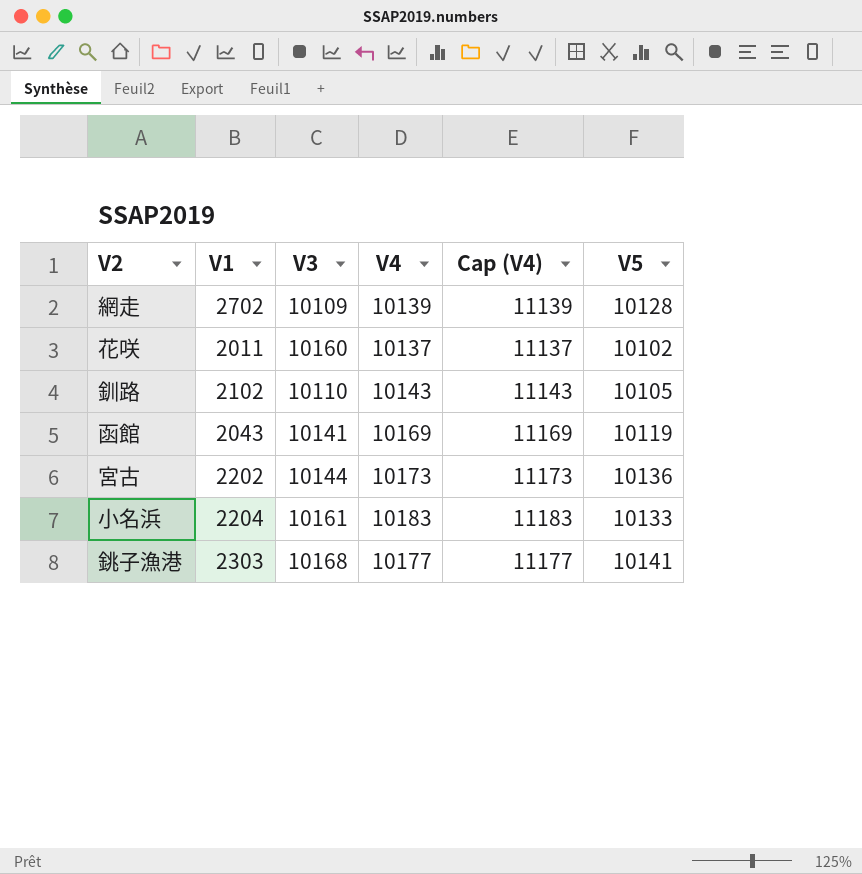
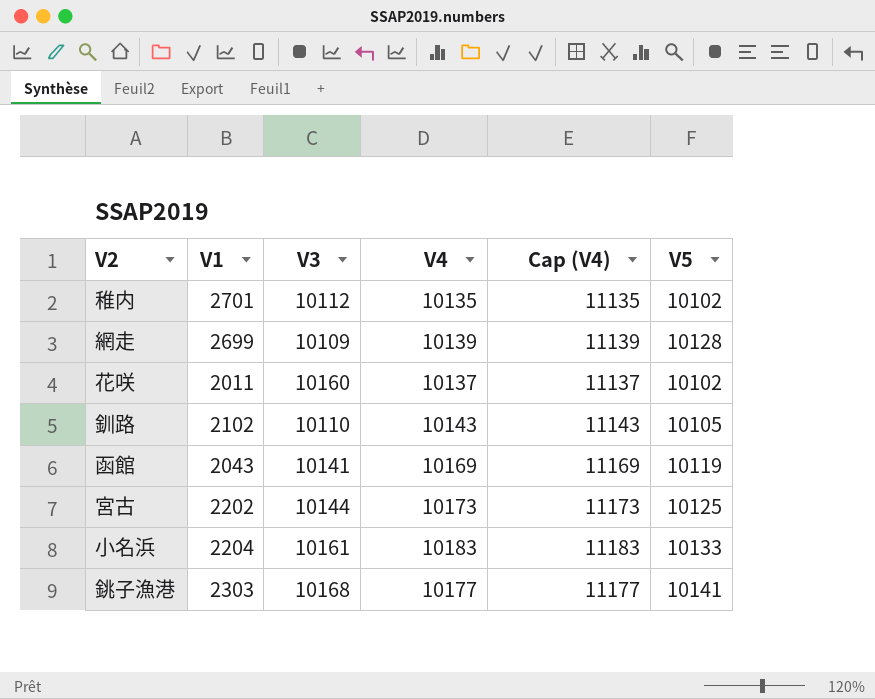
row 稚内: none -> 2701 | 10112 | 10135 | 11135 | 10102
網走 | V1: 2702 -> 2699
宮古 | V5: 10136 -> 10125

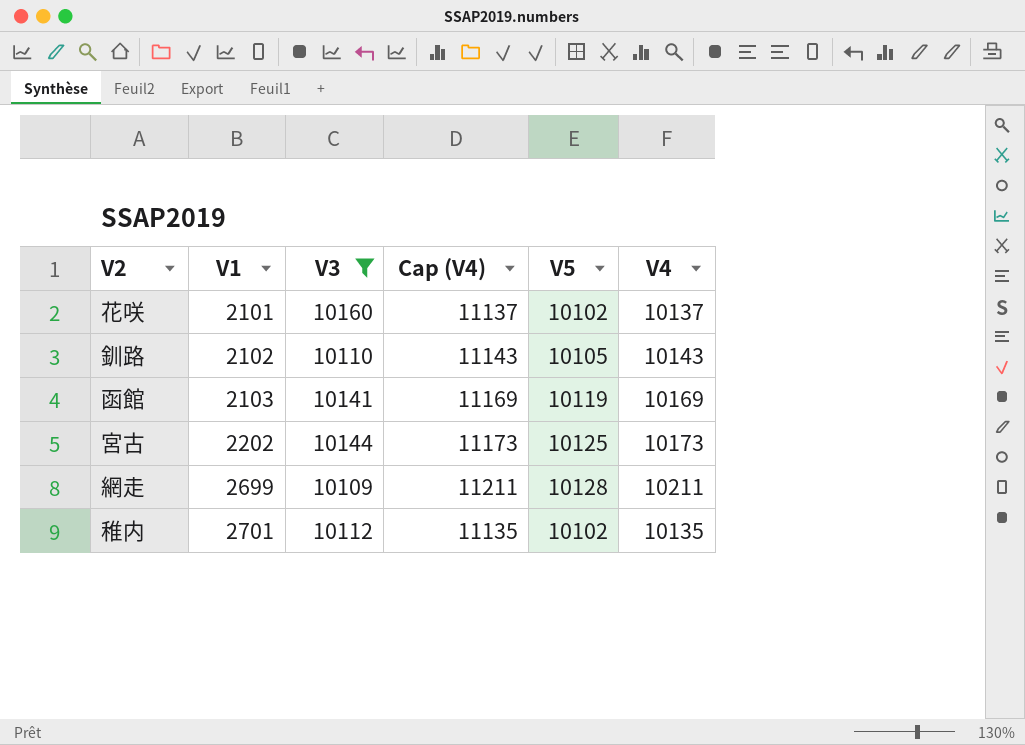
filter: none -> V3 <= 10160
row order: none -> V1 ascending
column V4 | position: 4 -> 6
花咲 | V1: 2011 -> 2101
函館 | V1: 2043 -> 2103
網走 | Cap (V4): 11139 -> 11211
網走 | V4: 10139 -> 10211

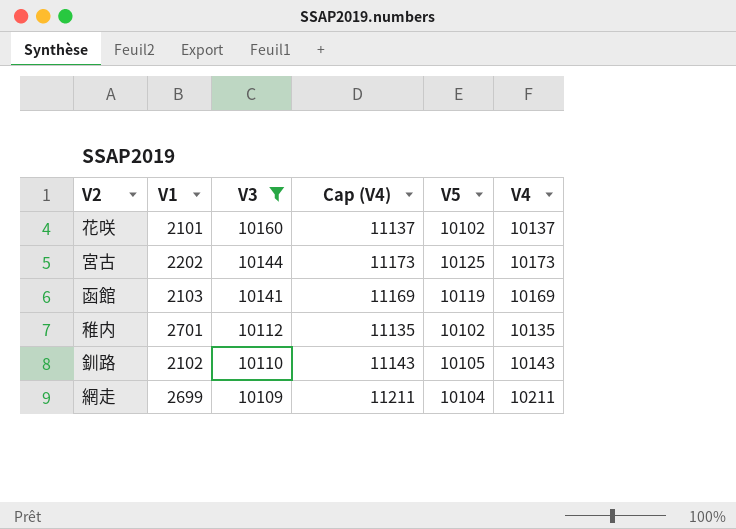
row order: V1 ascending -> V3 descending
網走 | V5: 10128 -> 10104

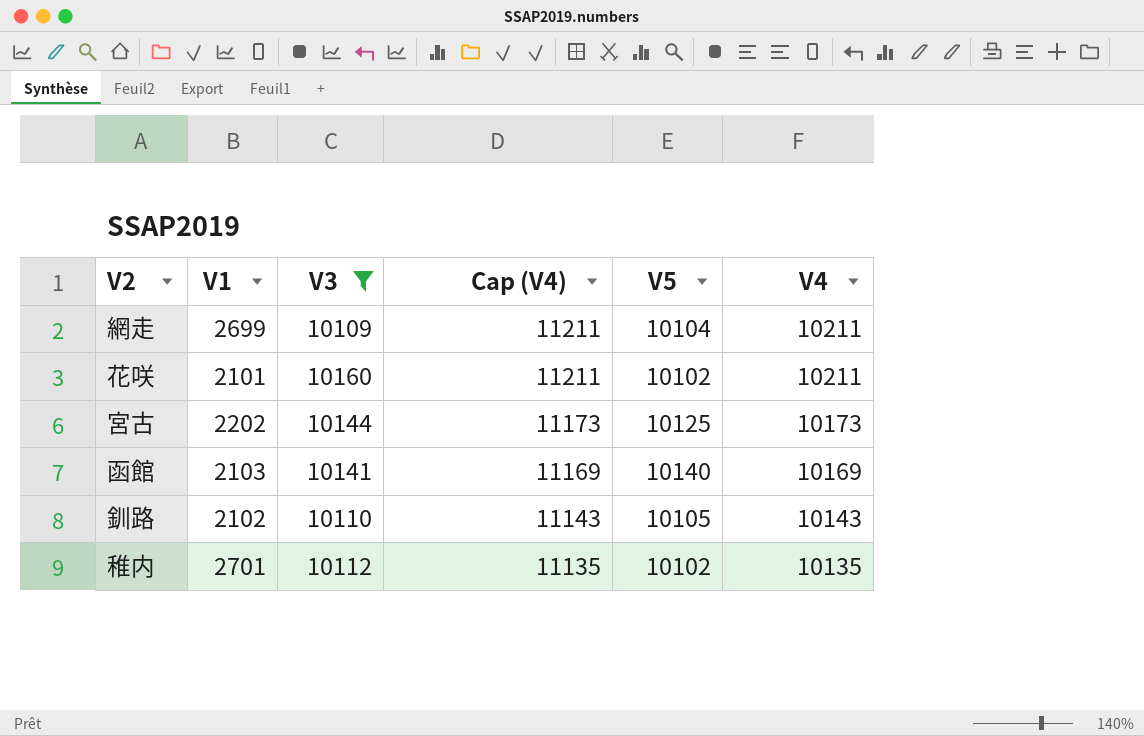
row order: V3 descending -> Cap (V4) descending
花咲 | Cap (V4): 11137 -> 11211
花咲 | V4: 10137 -> 10211
函館 | V5: 10119 -> 10140

